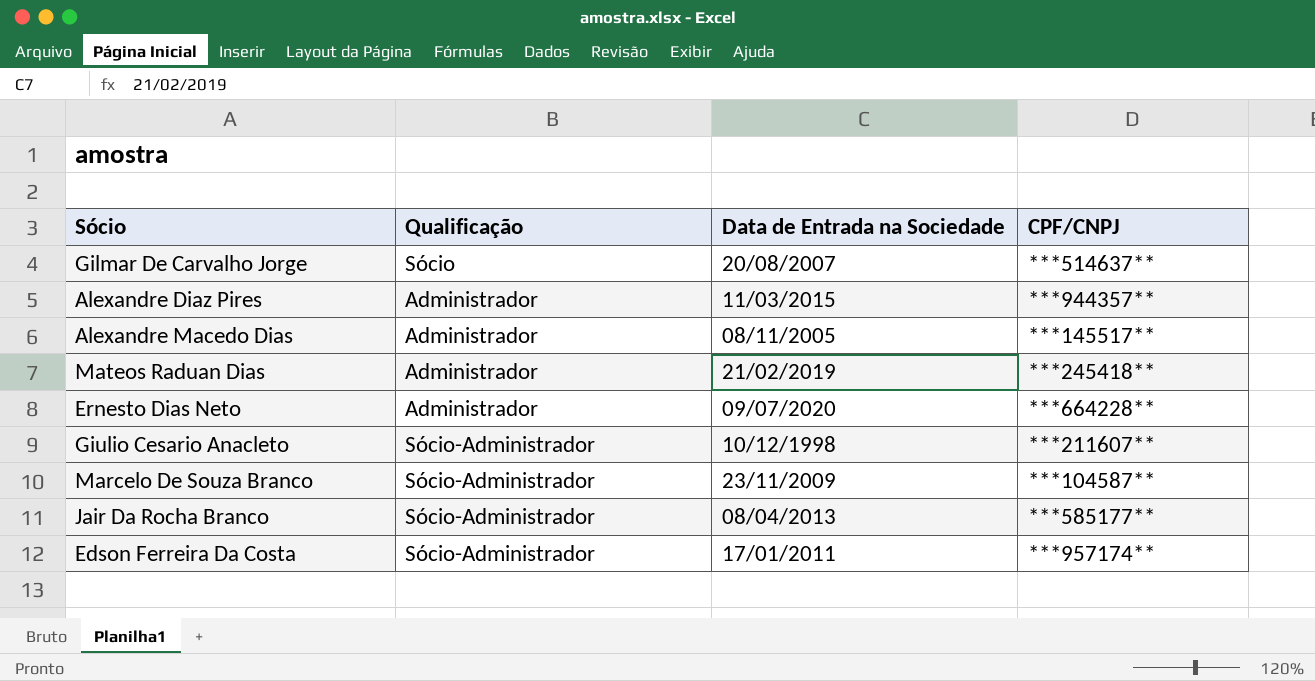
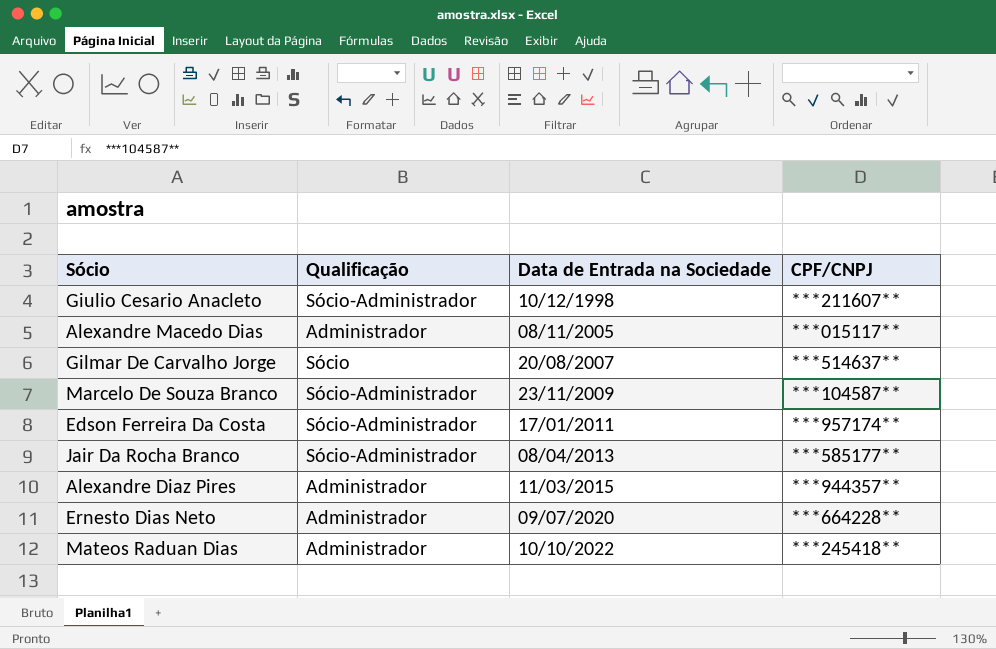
row order: none -> Data de Entrada na Sociedade ascending
Alexandre Macedo Dias | CPF/CNPJ: ***145517** -> ***015117**
Mateos Raduan Dias | Data de Entrada na Sociedade: 21/02/2019 -> 10/10/2022

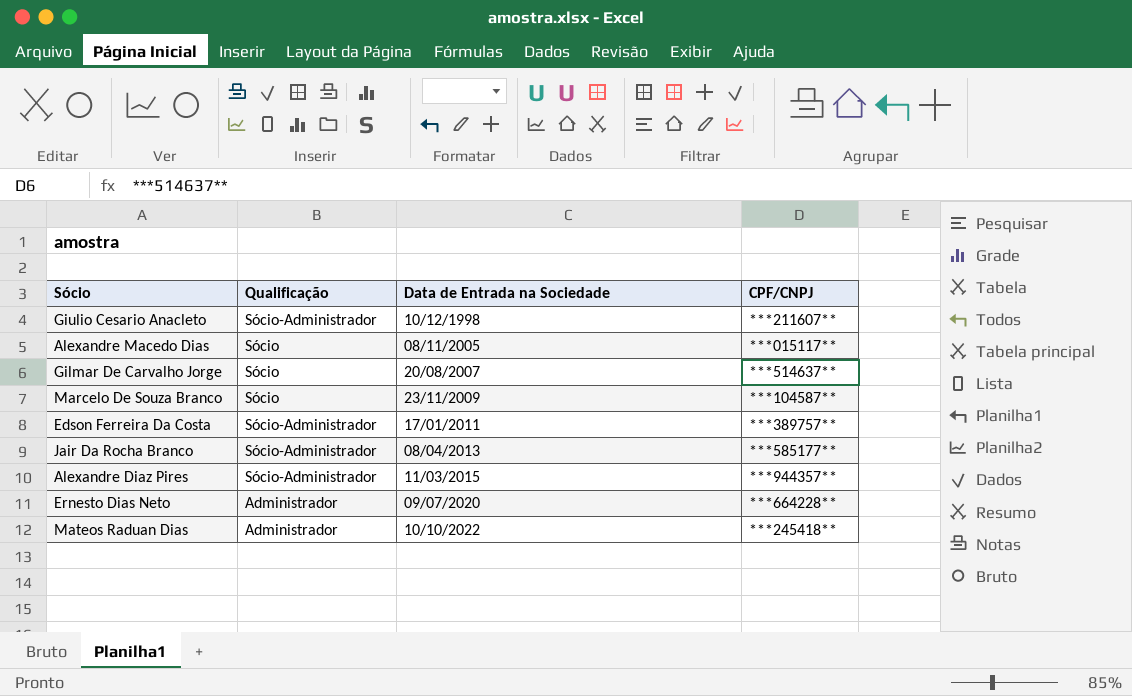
Alexandre Macedo Dias | Qualificação: Administrador -> Sócio
Marcelo De Souza Branco | Qualificação: Sócio-Administrador -> Sócio
Edson Ferreira Da Costa | CPF/CNPJ: ***957174** -> ***389757**
Alexandre Diaz Pires | Qualificação: Administrador -> Sócio-Administrador

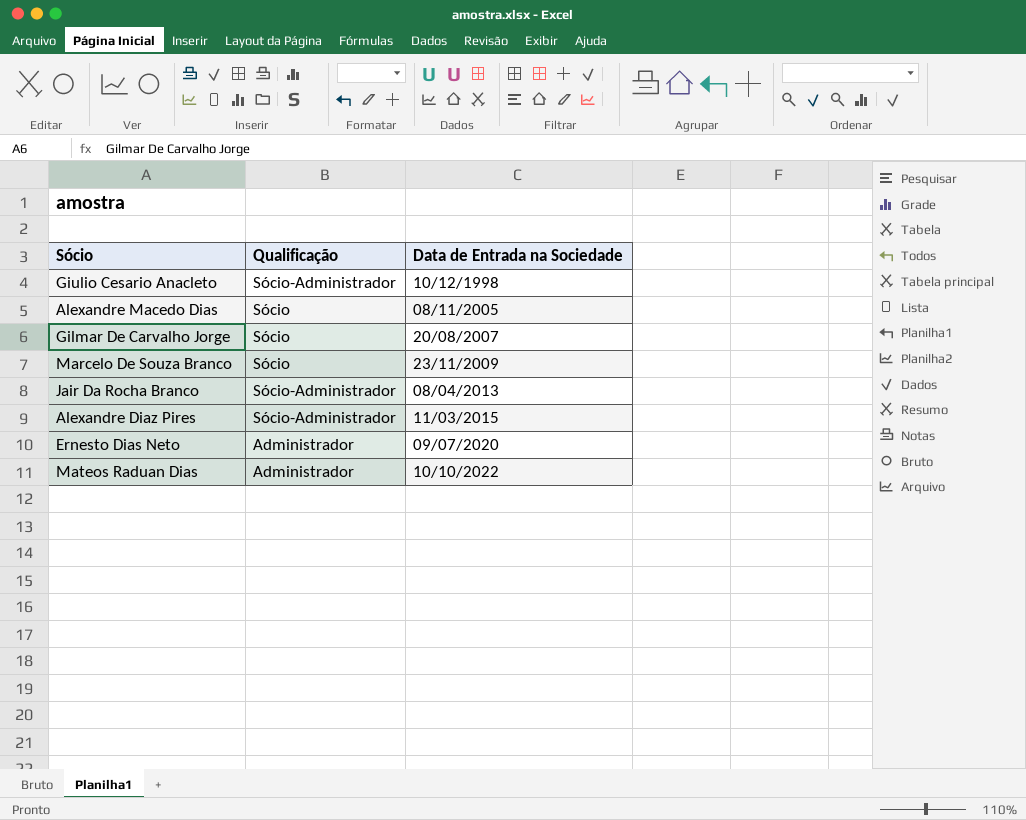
column CPF/CNPJ | position: 4 -> none
row Edson Ferreira Da Costa: Sócio-Administrador | 17/01/2011 | ***389757** -> none

